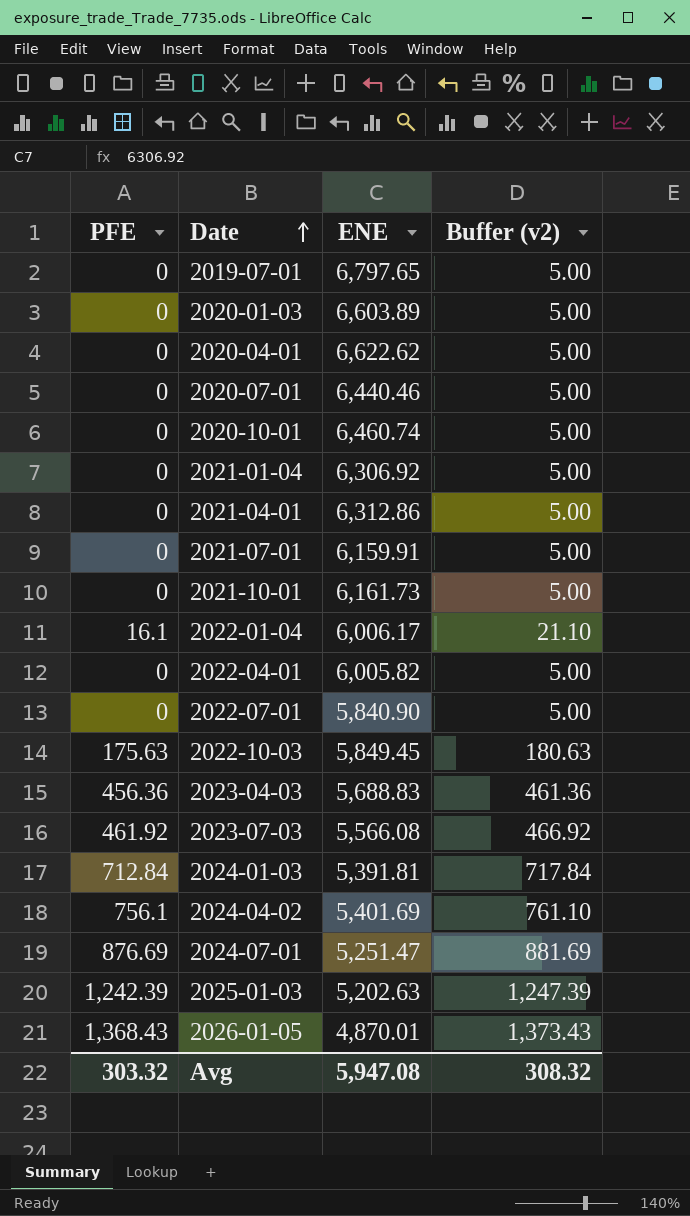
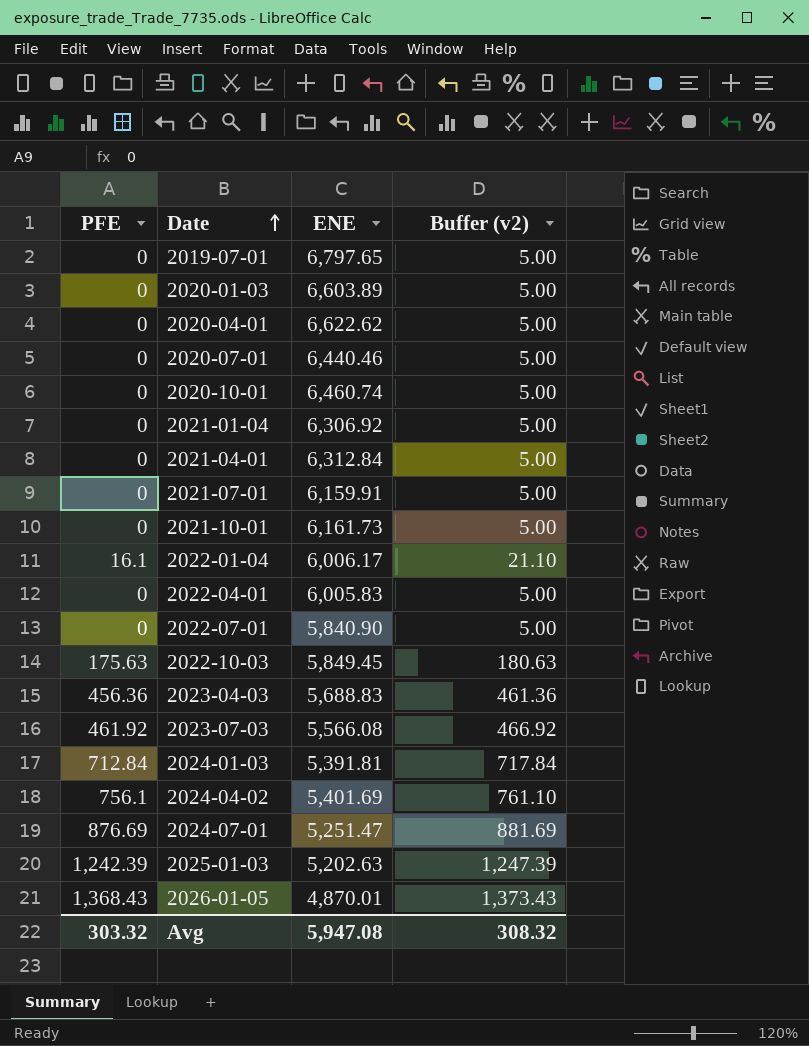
2021-04-01 | ENE: 6,312.86 -> 6,312.84
2022-04-01 | ENE: 6,005.82 -> 6,005.83

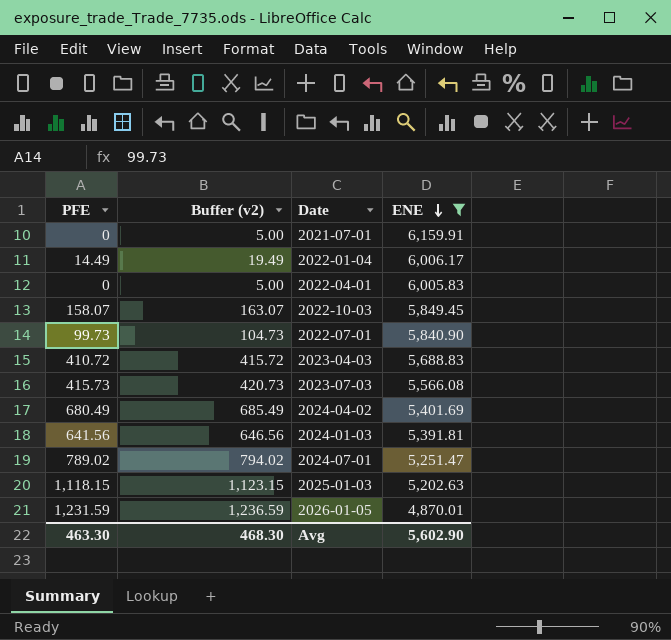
filter: none -> ENE <= 6,159.91
row order: Date ascending -> ENE descending
column Buffer (v2) | position: 4 -> 2
2022-01-04 | PFE: 16.1 -> 14.49
2022-01-04 | Buffer (v2): 21.10 -> 19.49
2022-10-03 | PFE: 175.63 -> 158.07
2022-10-03 | Buffer (v2): 180.63 -> 163.07
2022-07-01 | PFE: 0 -> 99.73
2022-07-01 | Buffer (v2): 5.00 -> 104.73
2023-04-03 | PFE: 456.36 -> 410.72
2023-04-03 | Buffer (v2): 461.36 -> 415.72
2023-07-03 | PFE: 461.92 -> 415.73
2023-07-03 | Buffer (v2): 466.92 -> 420.73
2024-04-02 | PFE: 756.1 -> 680.49
2024-04-02 | Buffer (v2): 761.10 -> 685.49
2024-01-03 | PFE: 712.84 -> 641.56
2024-01-03 | Buffer (v2): 717.84 -> 646.56
2024-07-01 | PFE: 876.69 -> 789.02
2024-07-01 | Buffer (v2): 881.69 -> 794.02
2025-01-03 | PFE: 1,242.39 -> 1,118.15
2025-01-03 | Buffer (v2): 1,247.39 -> 1,123.15
2026-01-05 | PFE: 1,368.43 -> 1,231.59
2026-01-05 | Buffer (v2): 1,373.43 -> 1,236.59
Avg | PFE: 303.32 -> 463.30
Avg | Buffer (v2): 308.32 -> 468.30
Avg | ENE: 5,947.08 -> 5,602.90

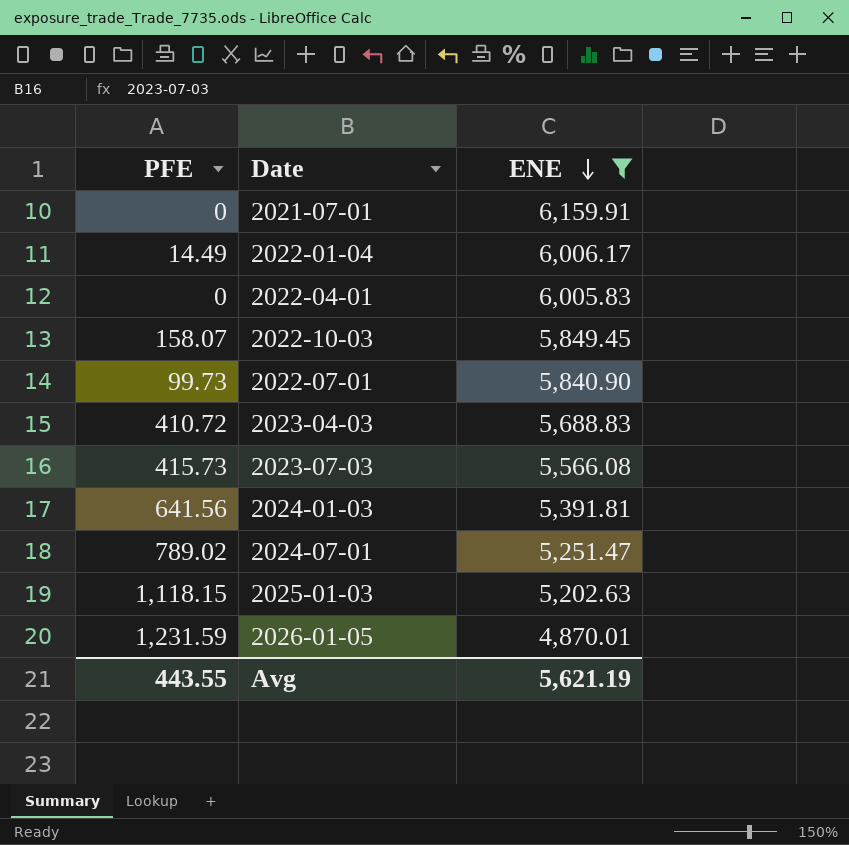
column Buffer (v2) | formula: [PFE] + 5 -> none
row 2024-04-02: 680.49 | 685.49 | 5,401.69 -> none
Avg | PFE: 463.30 -> 443.55
Avg | ENE: 5,602.90 -> 5,621.19

